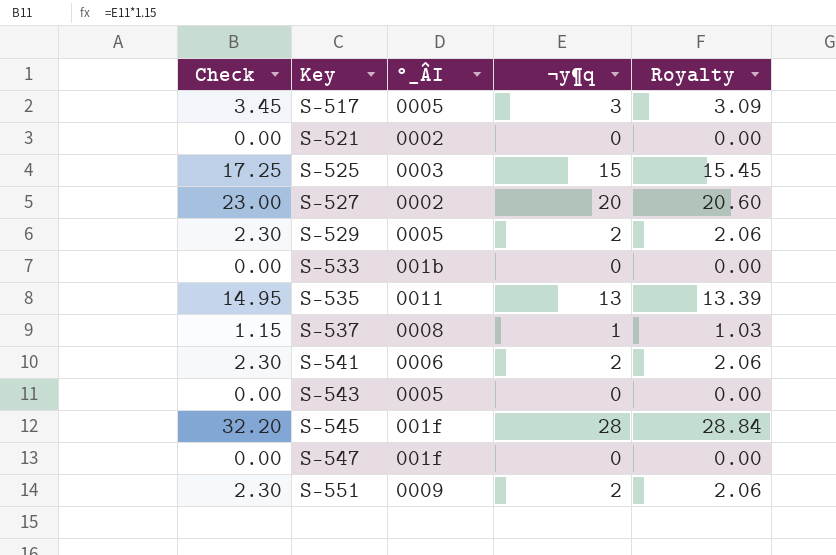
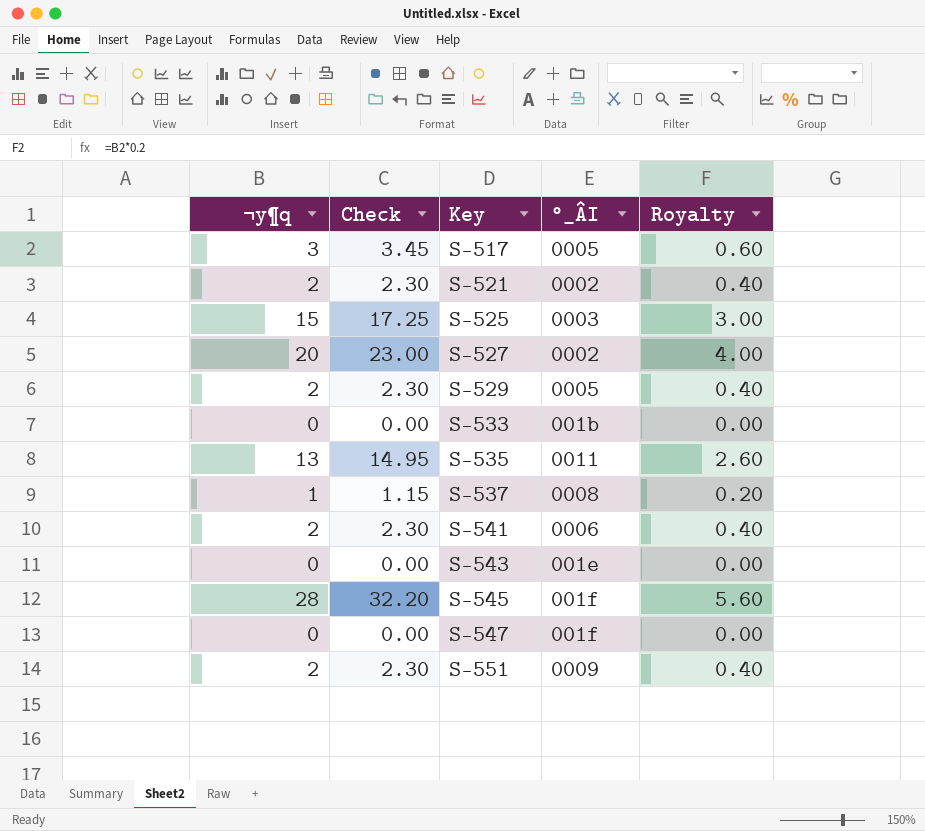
column ¬y¶q | position: 4 -> 1
column Royalty | formula: [¬y¶q] * 1.03 -> [¬y¶q] * 0.2
S-521 | ¬y¶q: 0 -> 2
S-521 | Check: 0.00 -> 2.30
S-543 | °_ÂI: 0005 -> 001e

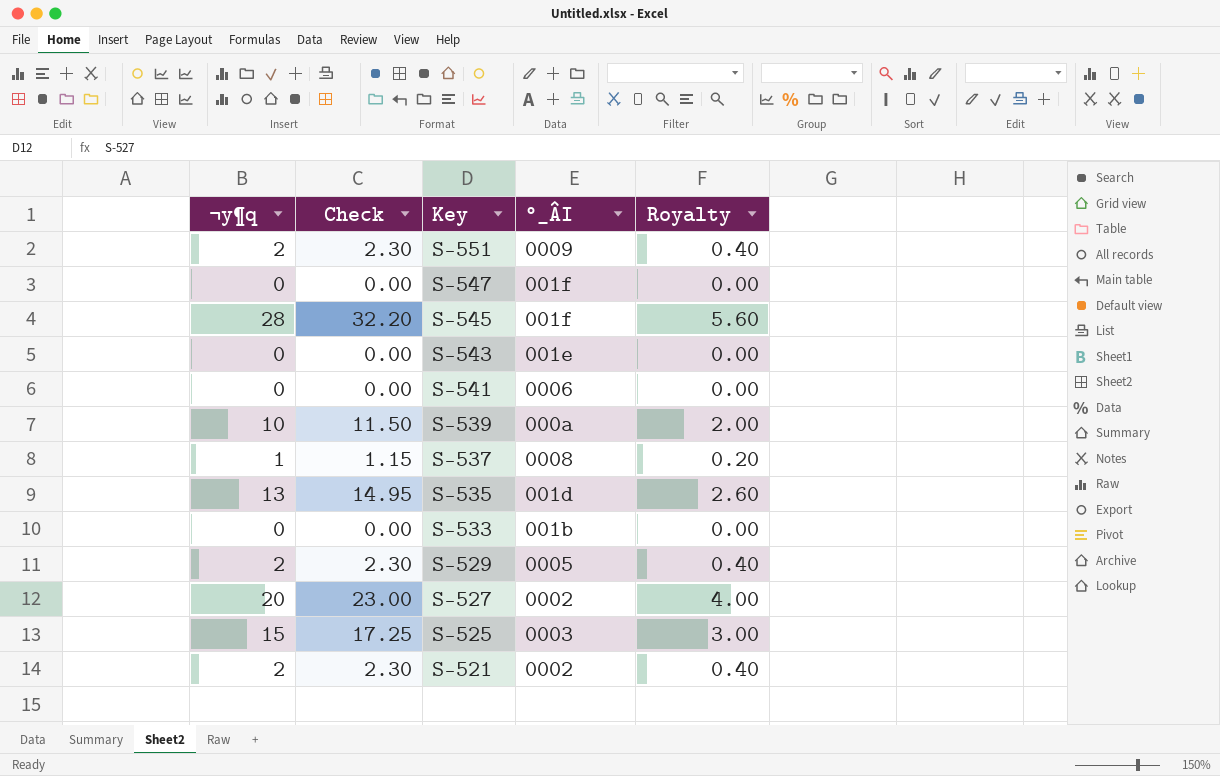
row order: Key ascending -> Key descending
row S-517: 3 | 3.45 | 0005 | 0.60 -> none
S-541 | ¬y¶q: 2 -> 0
S-541 | Check: 2.30 -> 0.00
S-541 | Royalty: 0.40 -> 0.00
row S-539: none -> 10 | 11.50 | 000a | 2.00
S-535 | °_ÂI: 0011 -> 001d

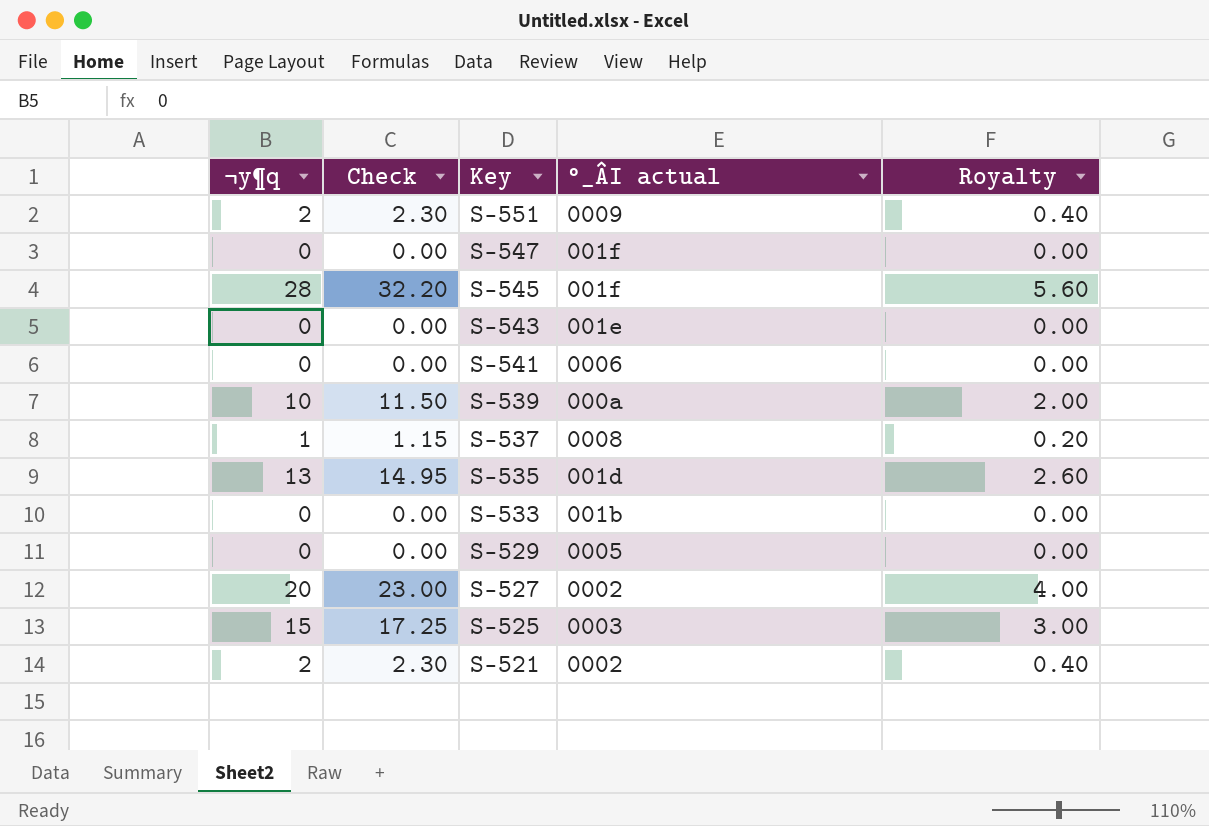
column name: °_ÂI -> °_ÂI actual
S-529 | ¬y¶q: 2 -> 0
S-529 | Check: 2.30 -> 0.00
S-529 | Royalty: 0.40 -> 0.00

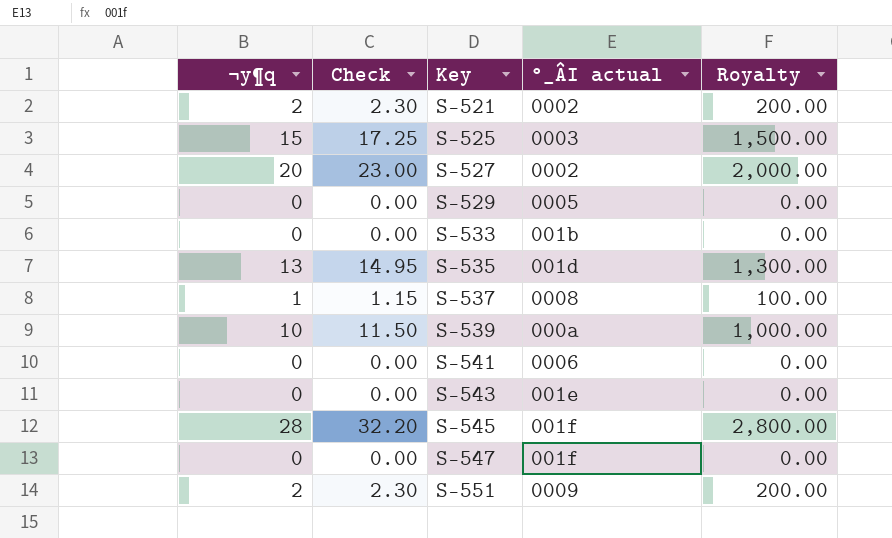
row order: Key descending -> Key ascending
column Royalty | formula: [¬y¶q] * 0.2 -> [¬y¶q] * 100

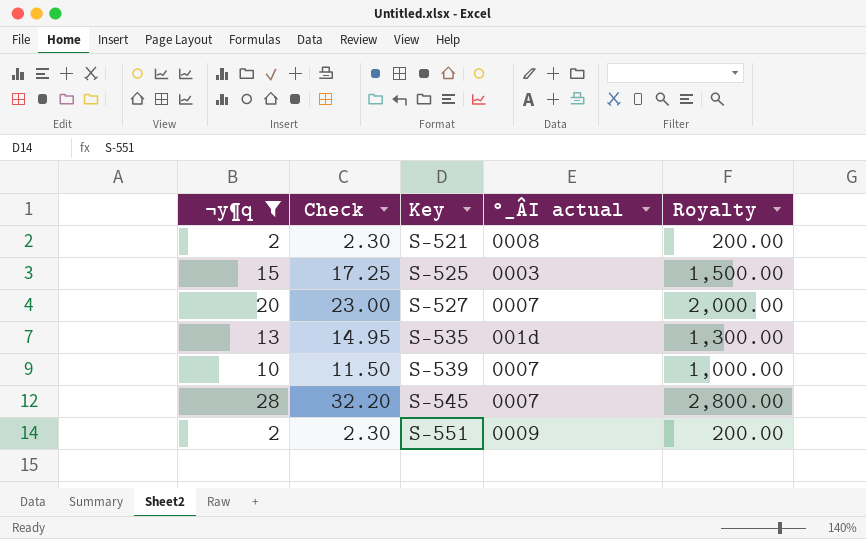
filter: none -> ¬y¶q >= 2
S-521 | °_ÂI actual: 0002 -> 0008
S-527 | °_ÂI actual: 0002 -> 0007
S-539 | °_ÂI actual: 000a -> 0007
S-545 | °_ÂI actual: 001f -> 0007

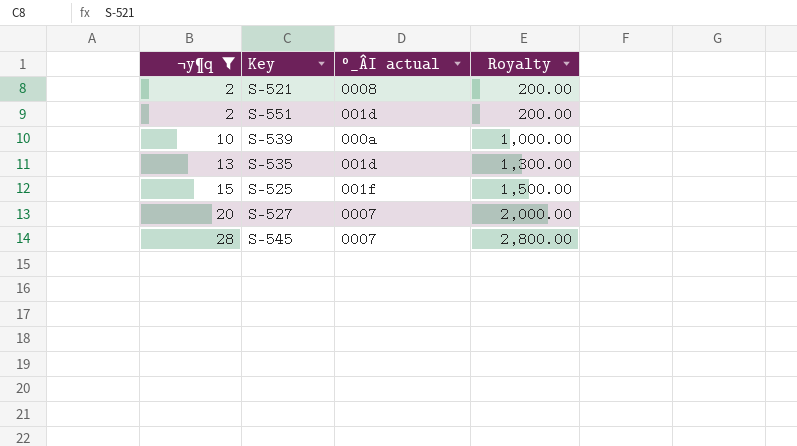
row order: Key ascending -> ¬y¶q ascending
column Check | formula: [¬y¶q] * 1.15 -> none
S-551 | °_ÂI actual: 0009 -> 001d
S-539 | °_ÂI actual: 0007 -> 000a
S-525 | °_ÂI actual: 0003 -> 001f

